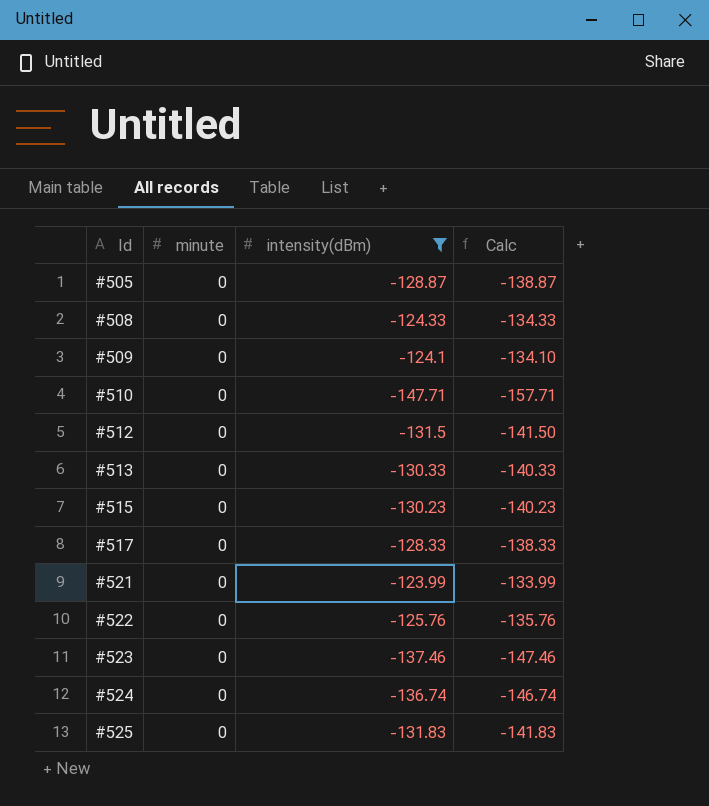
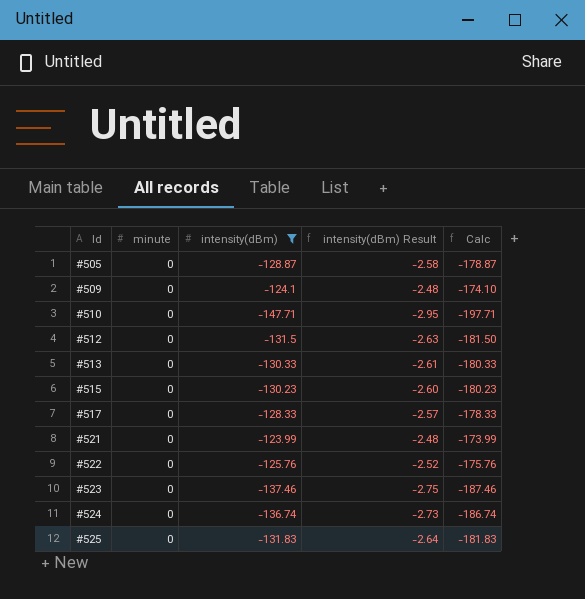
column intensity(dBm) Result | formula: none -> [intensity(dBm)] * 0.02
column Calc | formula: [intensity(dBm)] - 10 -> [intensity(dBm)] - 50
row #508: 0 | -124.33 | -134.33 -> none

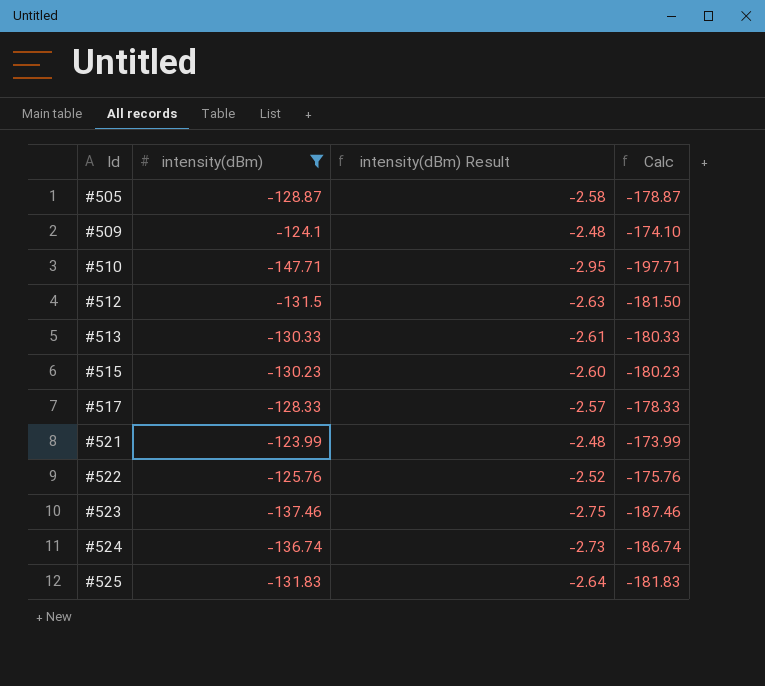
column minute | position: 2 -> none

